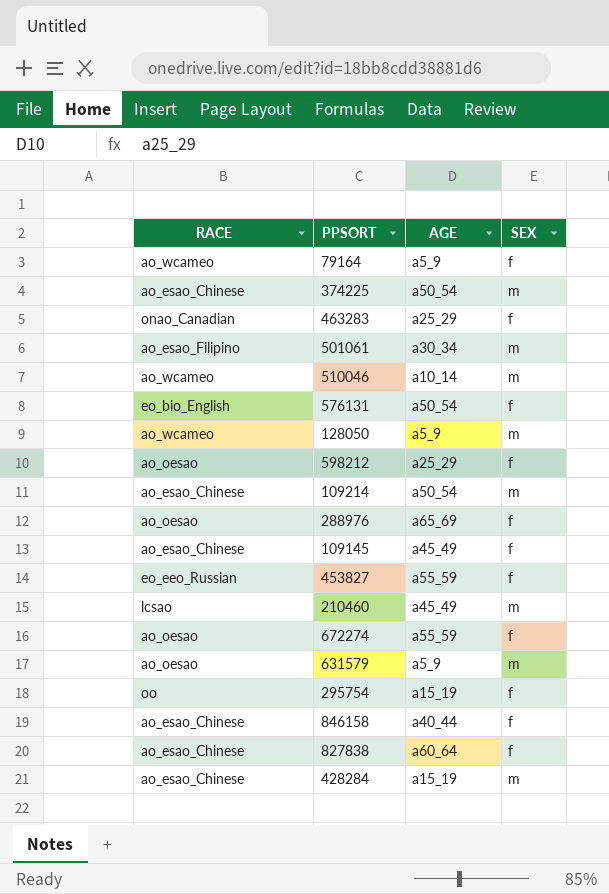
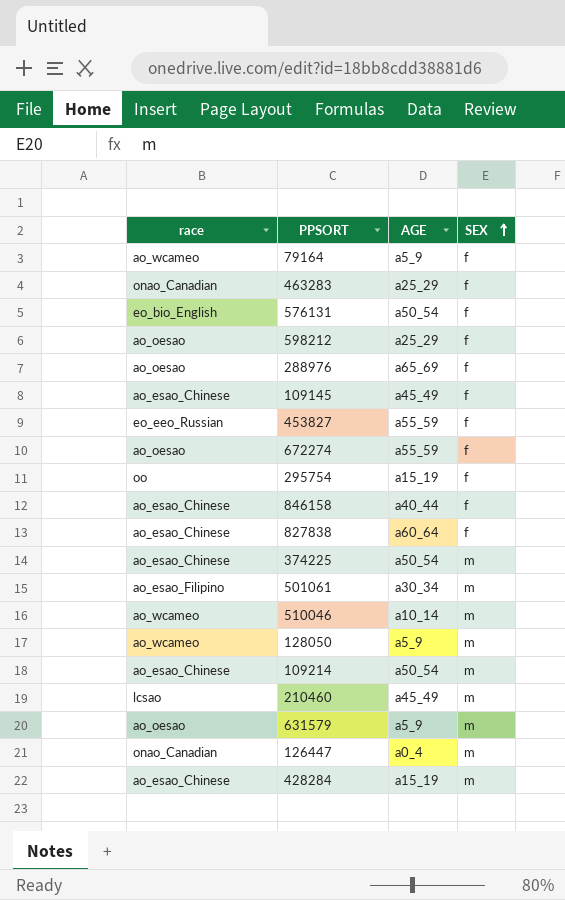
row order: none -> SEX ascending
column name: RACE -> race
row 126447: none -> onao_Canadian | a0_4 | m

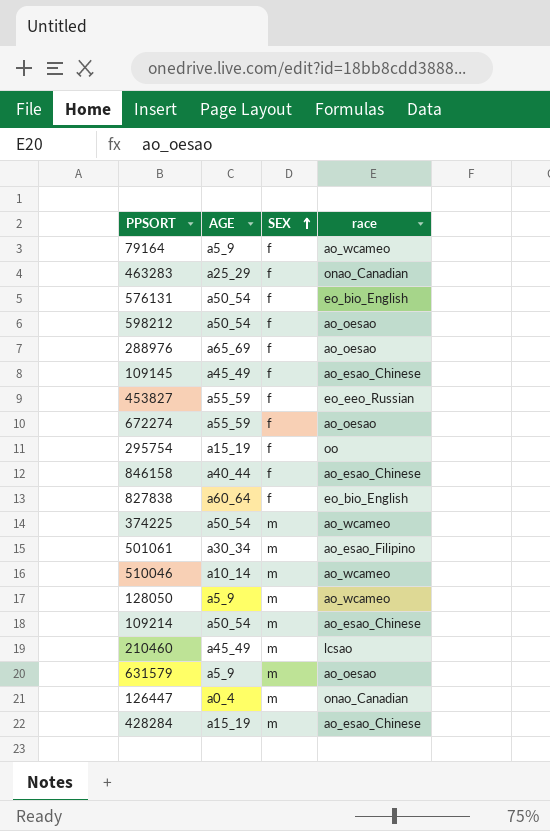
column race | position: 1 -> 4
598212 | AGE: a25_29 -> a50_54
827838 | race: ao_esao_Chinese -> eo_bio_English
374225 | race: ao_esao_Chinese -> ao_wcameo

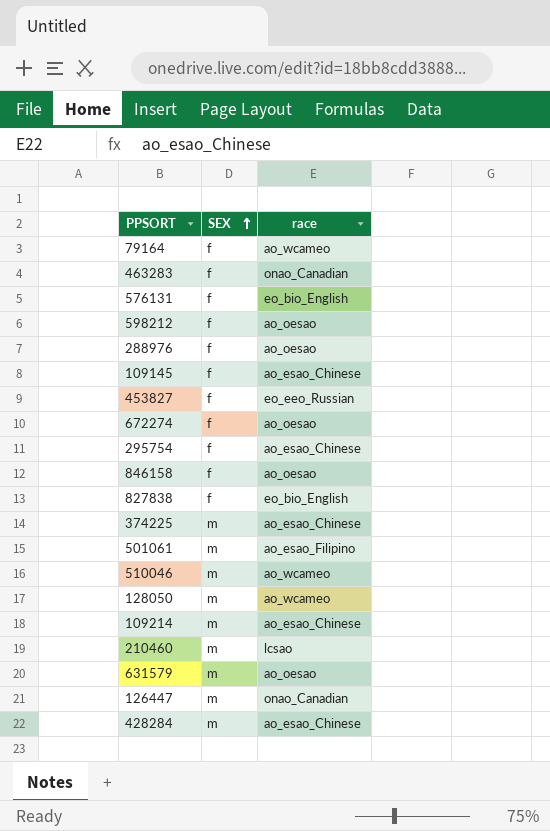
column AGE | position: 2 -> none
295754 | race: oo -> ao_esao_Chinese
846158 | race: ao_esao_Chinese -> ao_oesao
374225 | race: ao_wcameo -> ao_esao_Chinese

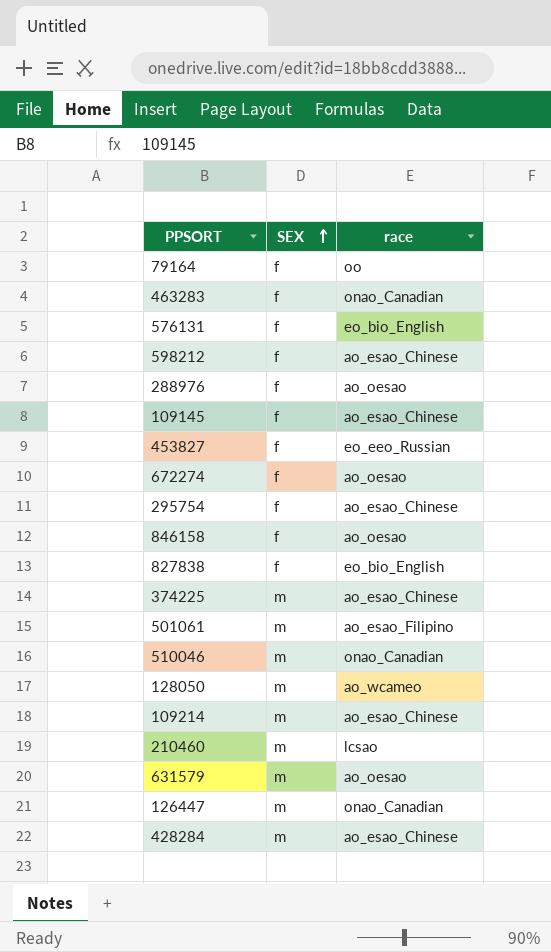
79164 | race: ao_wcameo -> oo
598212 | race: ao_oesao -> ao_esao_Chinese
510046 | race: ao_wcameo -> onao_Canadian

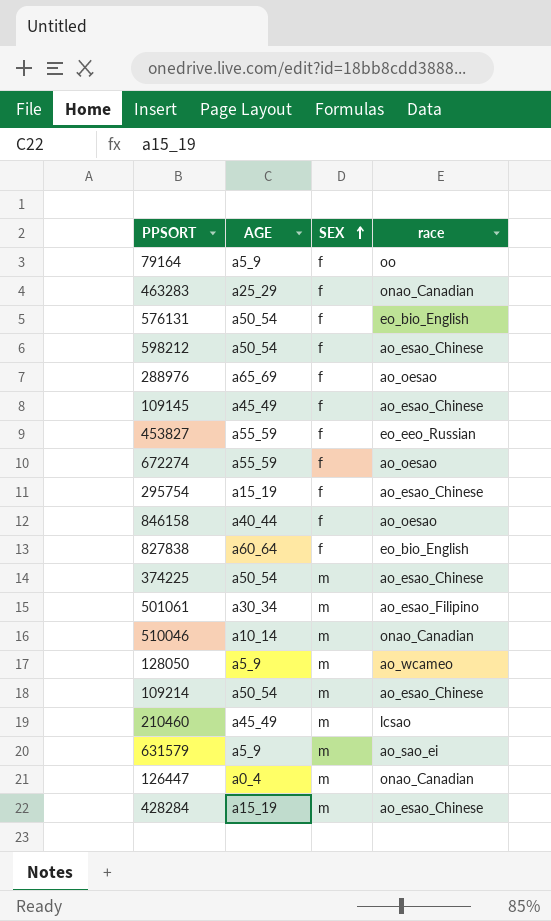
column AGE | position: none -> 2
631579 | race: ao_oesao -> ao_sao_ei

